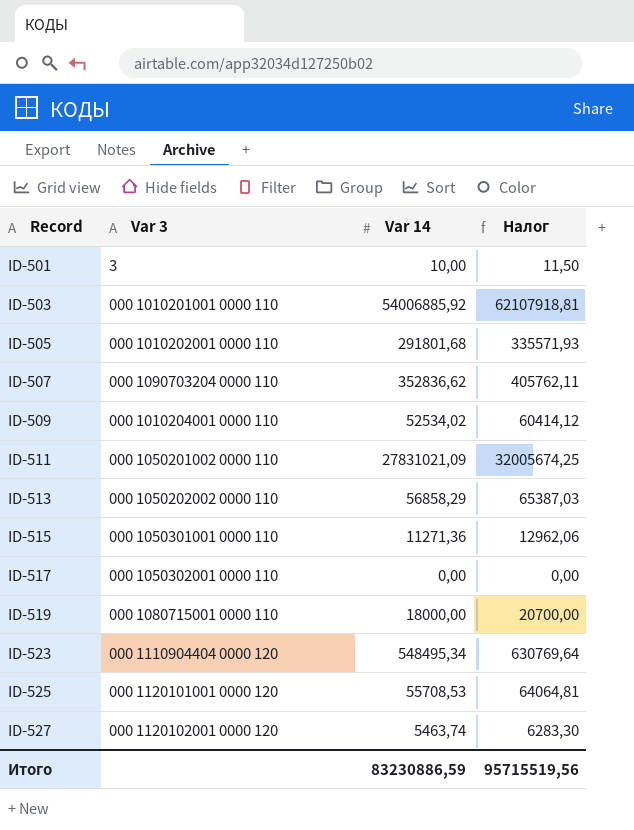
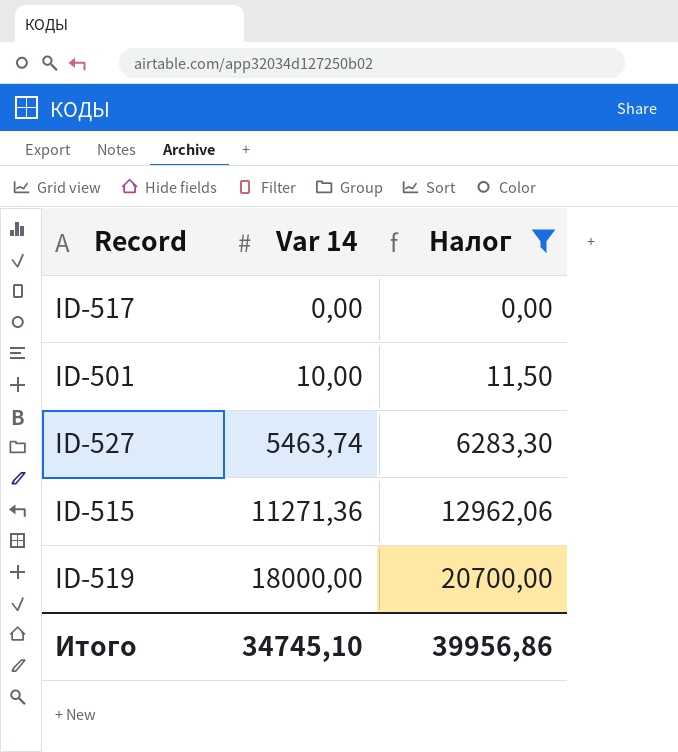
filter: none -> Налог <= 20700,00
row order: Record ascending -> Var 14 ascending
column Var 3 | position: 2 -> none
Итого | Var 14: 83230886,59 -> 34745,10
Итого | Налог: 95715519,56 -> 39956,86

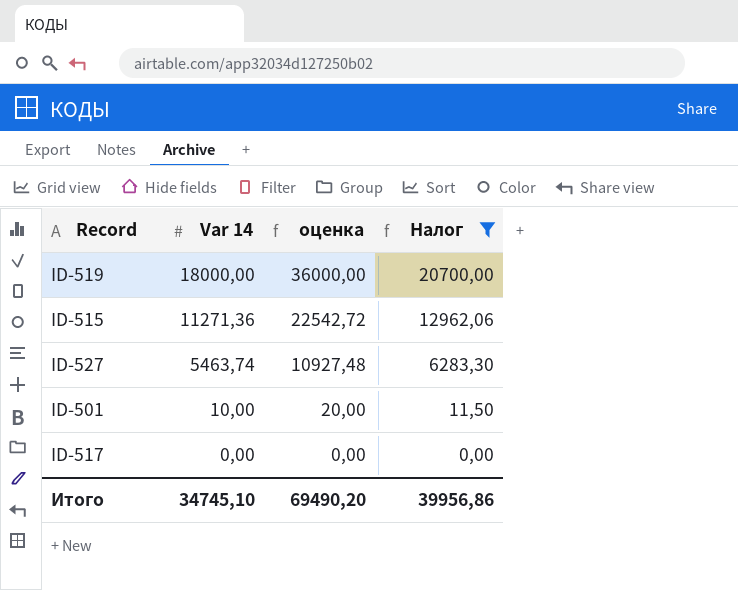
row order: Var 14 ascending -> Var 14 descending
column оценка | formula: none -> [Var 14] * 2

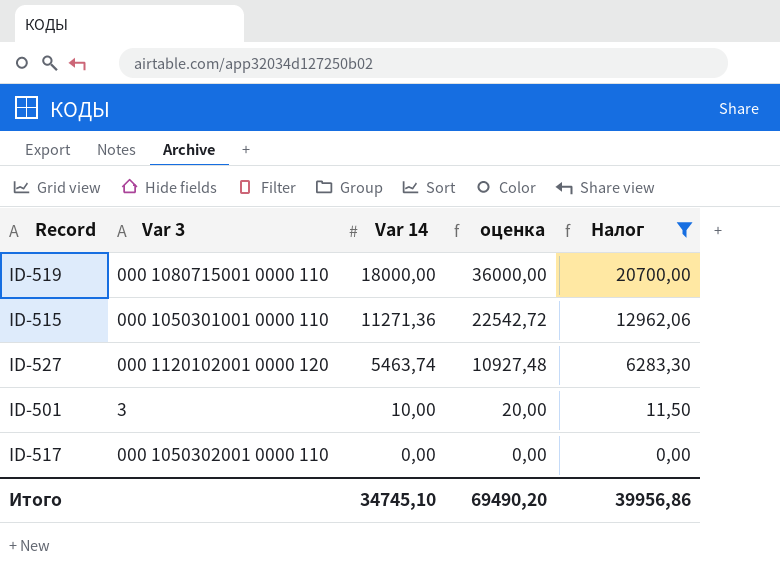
column Var 3 | position: none -> 2

